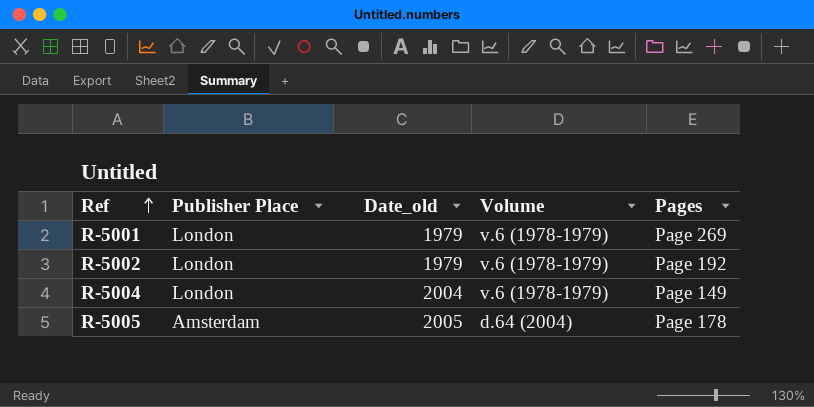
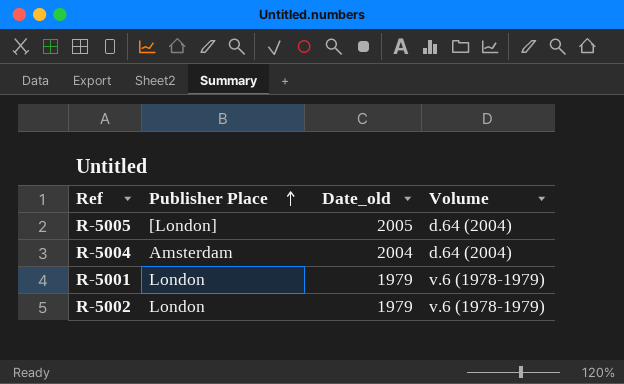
row order: Ref ascending -> Publisher Place ascending
column Pages | position: 5 -> none
R-5005 | Publisher Place: Amsterdam -> [London]
R-5004 | Publisher Place: London -> Amsterdam
R-5004 | Volume: v.6 (1978-1979) -> d.64 (2004)

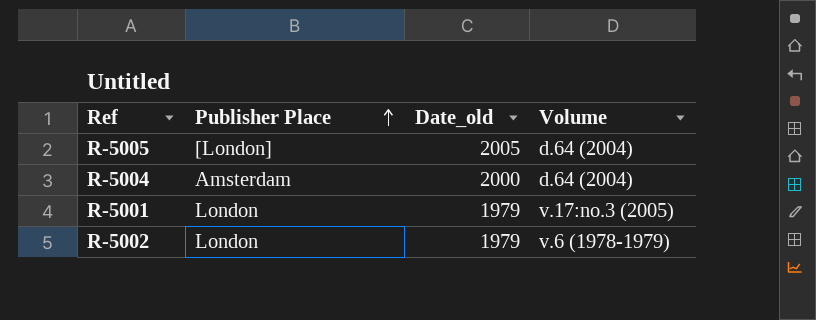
R-5004 | Date_old: 2004 -> 2000
R-5001 | Volume: v.6 (1978-1979) -> v.17:no.3 (2005)

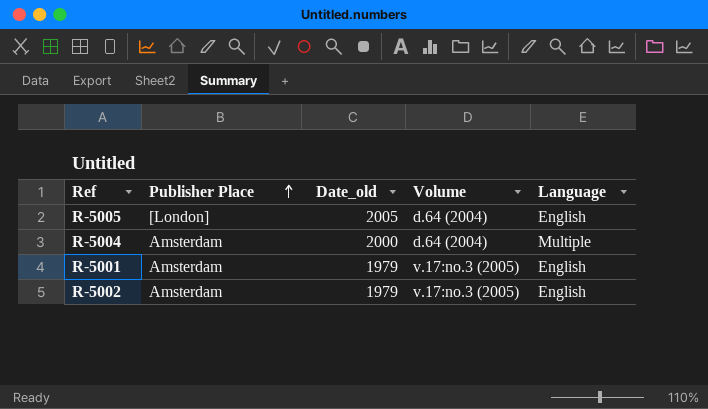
column Language | position: none -> 5
R-5001 | Publisher Place: London -> Amsterdam
R-5002 | Publisher Place: London -> Amsterdam
R-5002 | Volume: v.6 (1978-1979) -> v.17:no.3 (2005)

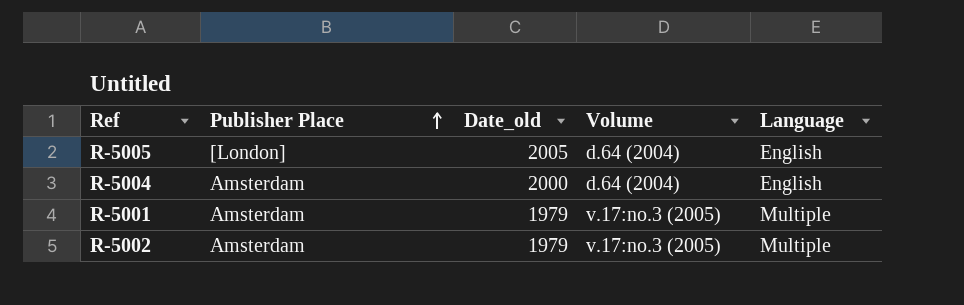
R-5004 | Language: Multiple -> English
R-5001 | Language: English -> Multiple
R-5002 | Language: English -> Multiple

